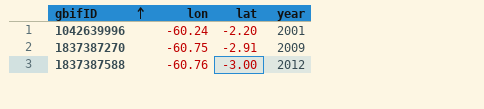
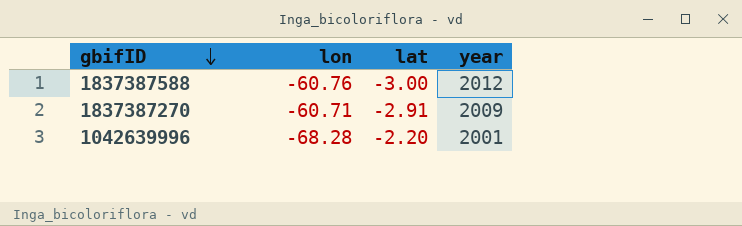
row order: gbifID ascending -> gbifID descending
1837387270 | lon: -60.75 -> -60.71
1042639996 | lon: -60.24 -> -68.28

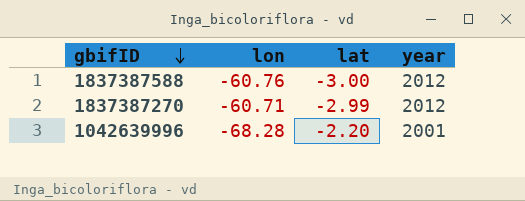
1837387270 | lat: -2.91 -> -2.99
1837387270 | year: 2009 -> 2012

